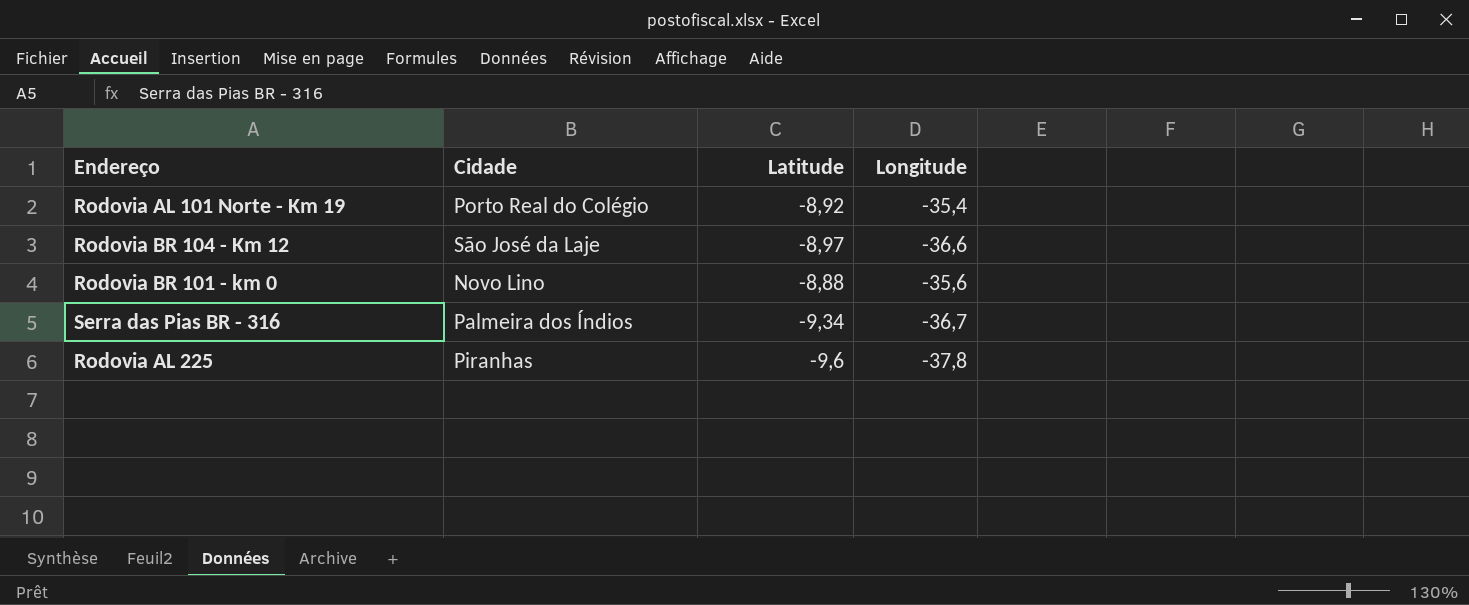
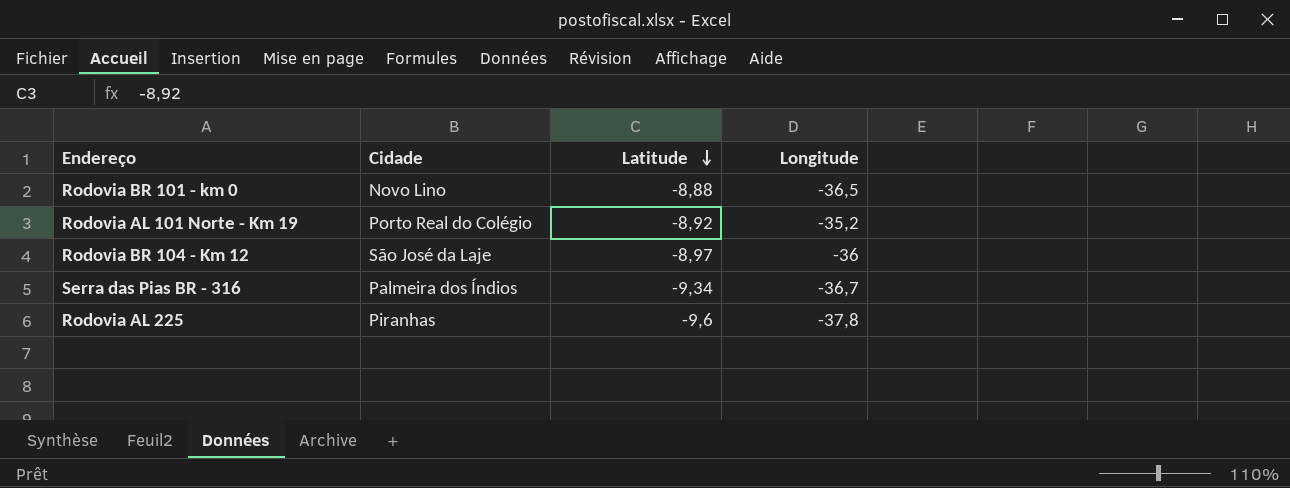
row order: none -> Latitude descending
Rodovia BR 101 - km 0 | Longitude: -35,6 -> -36,5
Rodovia AL 101 Norte - Km 19 | Longitude: -35,4 -> -35,2
Rodovia BR 104 - Km 12 | Longitude: -36,6 -> -36

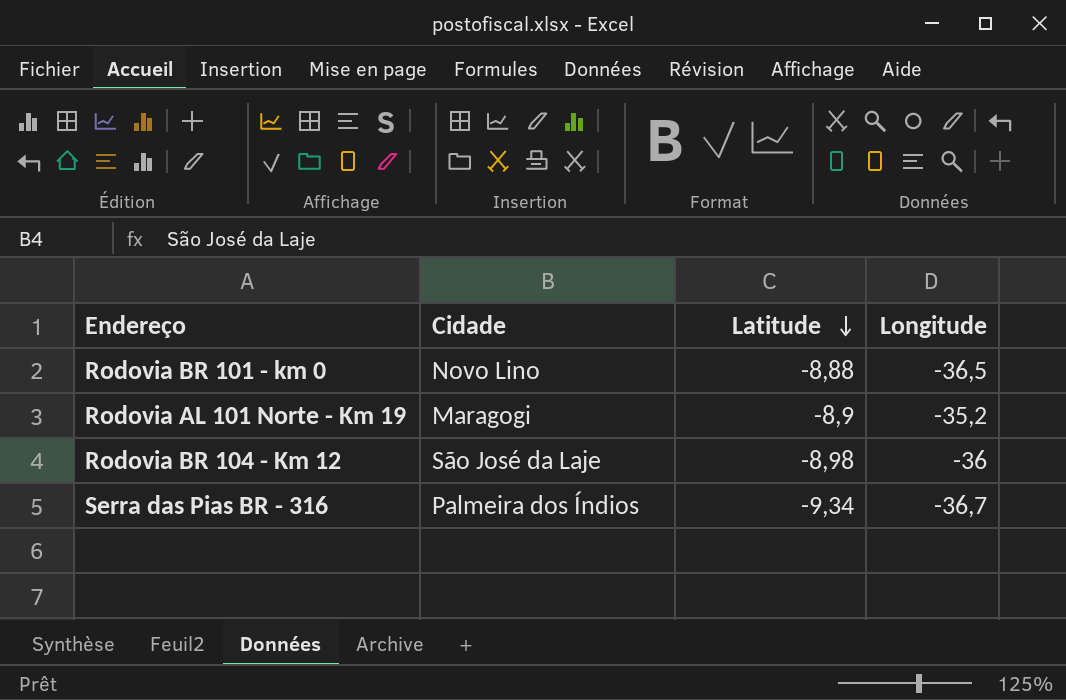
row Rodovia AL 225: Piranhas | -9,6 | -37,8 -> none
Rodovia AL 101 Norte - Km 19 | Cidade: Porto Real do Colégio -> Maragogi
Rodovia AL 101 Norte - Km 19 | Latitude: -8,92 -> -8,9
Rodovia BR 104 - Km 12 | Latitude: -8,97 -> -8,98

